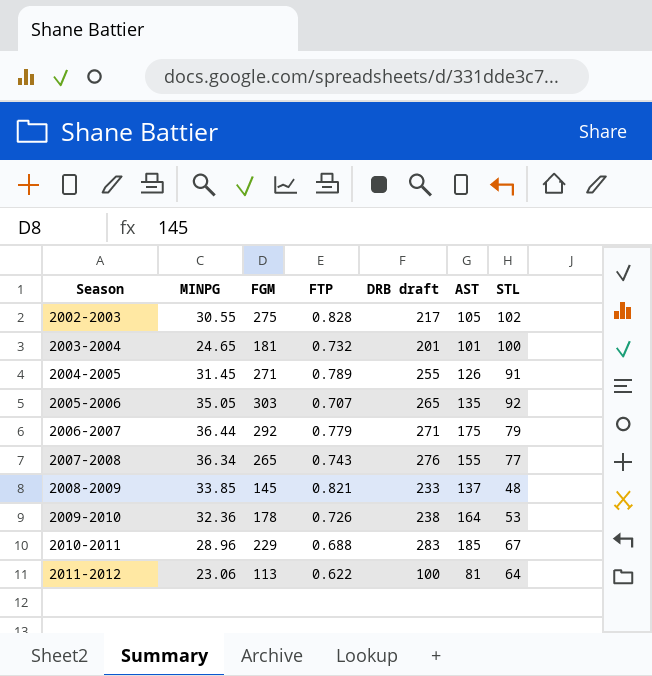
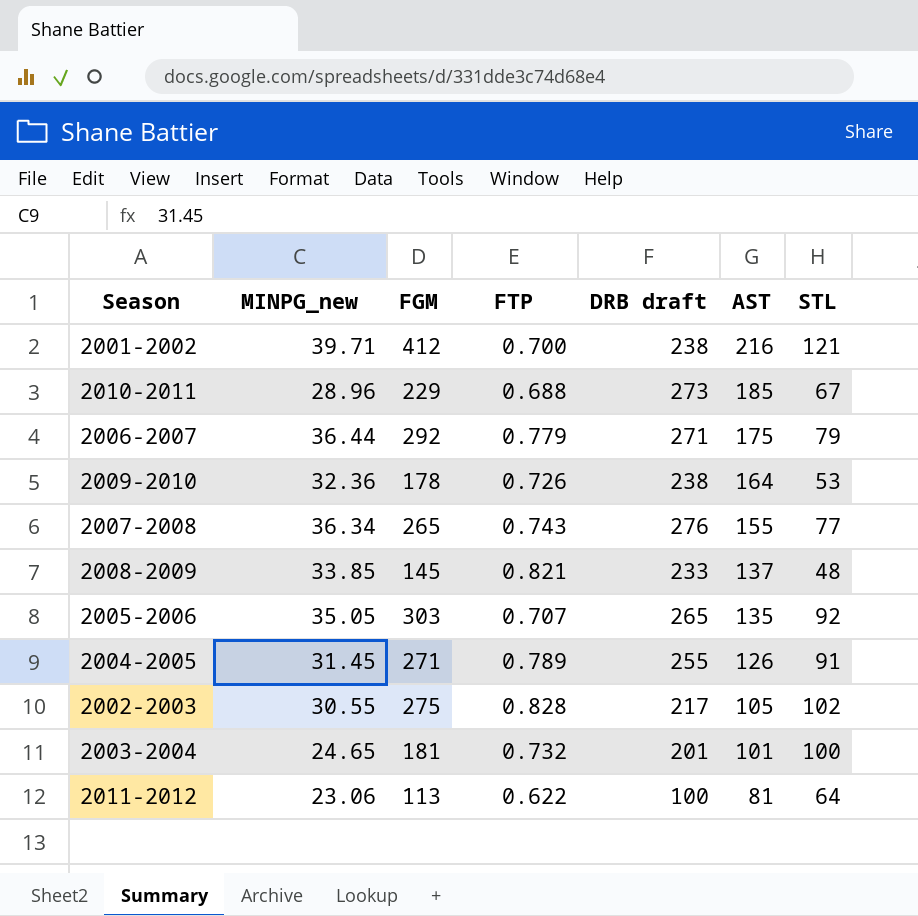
row order: Season ascending -> AST descending
column name: MINPG -> MINPG_new
row 2001-2002: none -> 39.71 | 412 | 0.700 | 238 | 216 | 121
2010-2011 | DRB draft: 283 -> 273

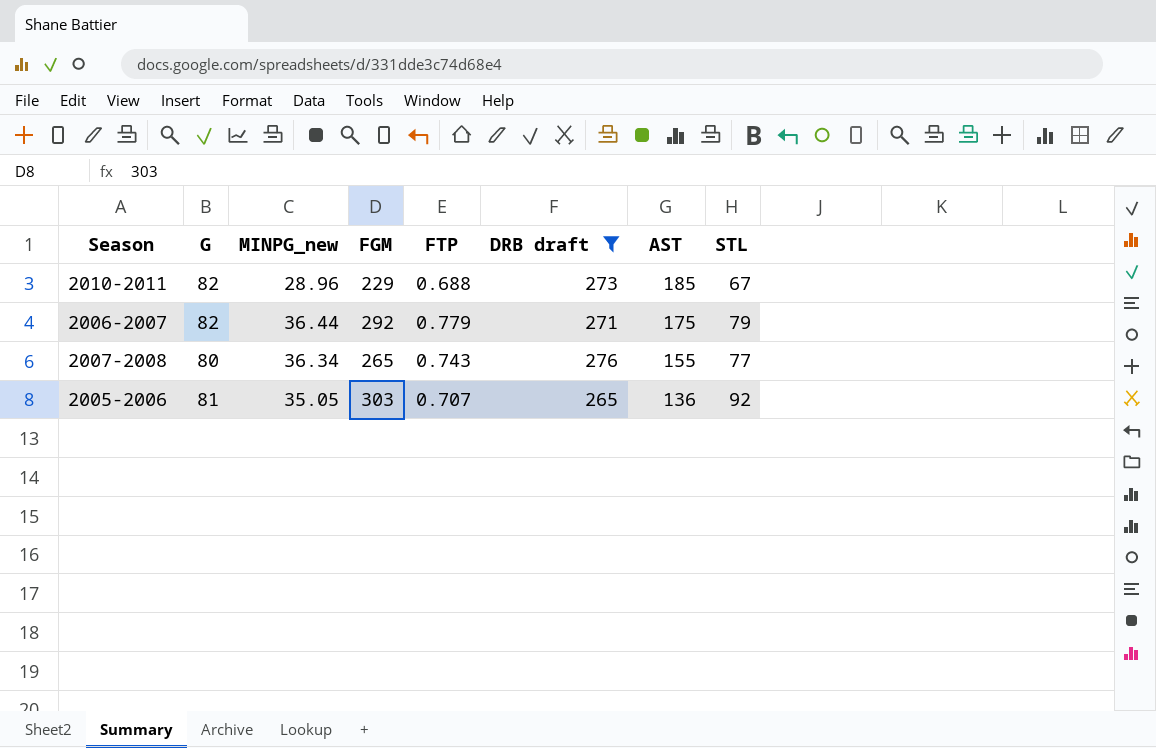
filter: none -> DRB draft >= 265
column G | position: none -> 2
2005-2006 | AST: 135 -> 136

